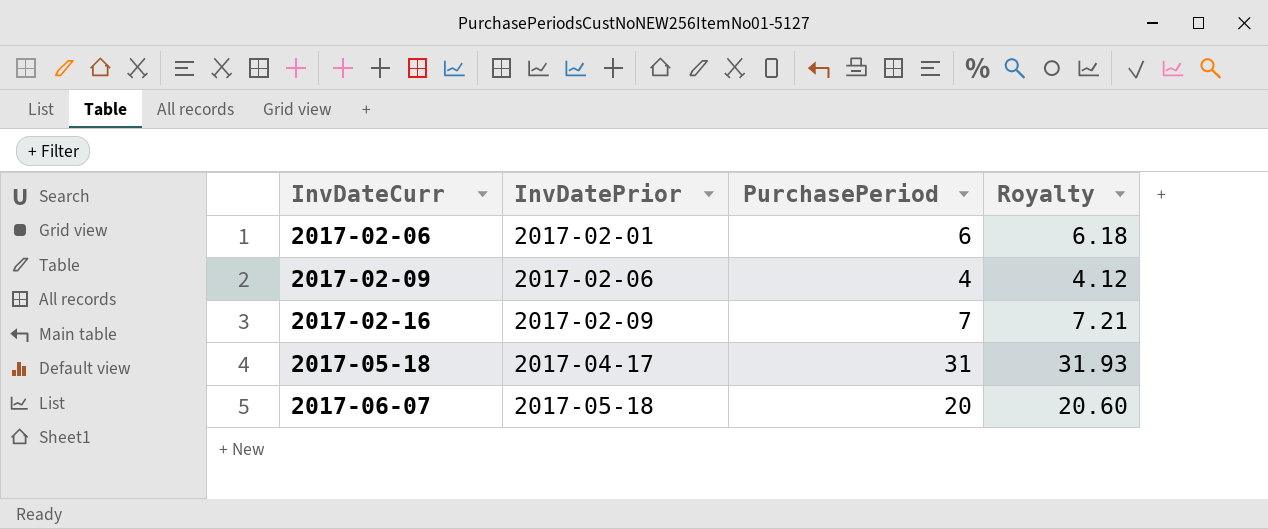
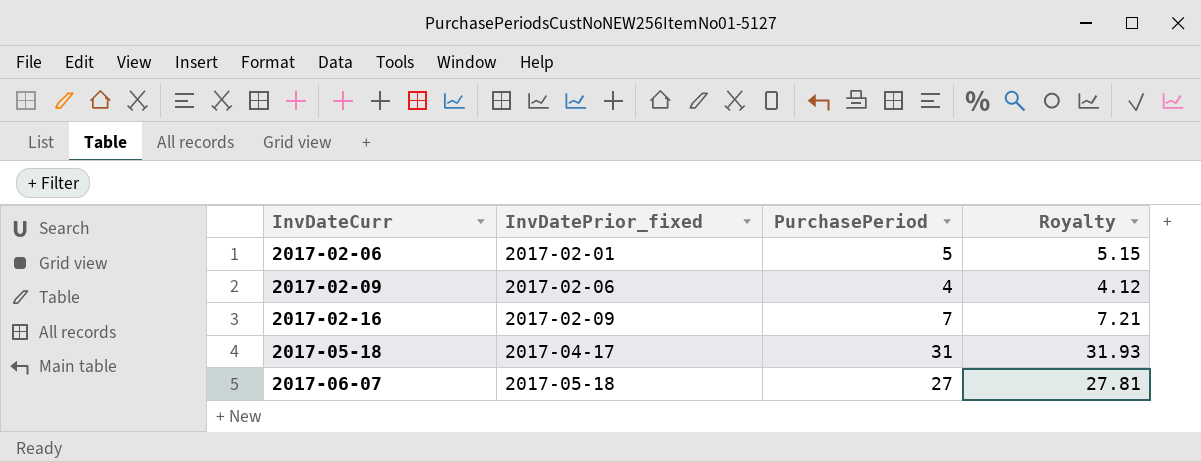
column name: InvDatePrior -> InvDatePrior_fixed
2017-02-06 | PurchasePeriod: 6 -> 5
2017-02-06 | Royalty: 6.18 -> 5.15
2017-06-07 | PurchasePeriod: 20 -> 27
2017-06-07 | Royalty: 20.60 -> 27.81

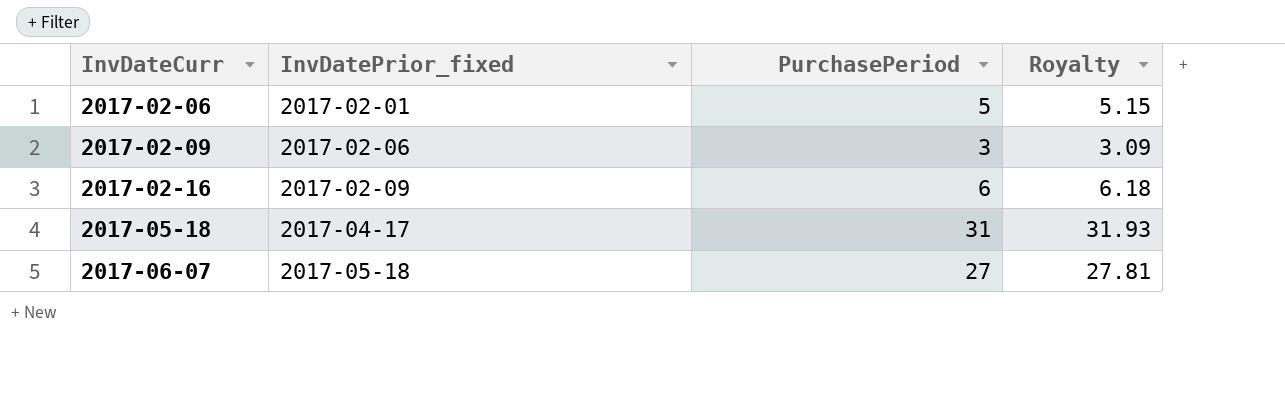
2017-02-09 | PurchasePeriod: 4 -> 3
2017-02-09 | Royalty: 4.12 -> 3.09
2017-02-16 | PurchasePeriod: 7 -> 6
2017-02-16 | Royalty: 7.21 -> 6.18

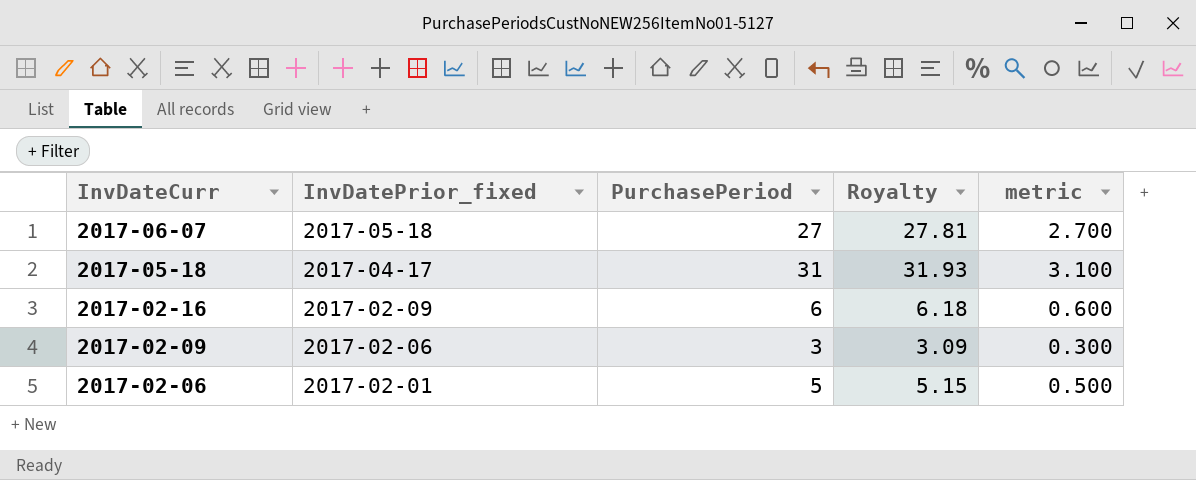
row order: InvDateCurr ascending -> InvDateCurr descending
column metric | formula: none -> [PurchasePeriod] * 0.1

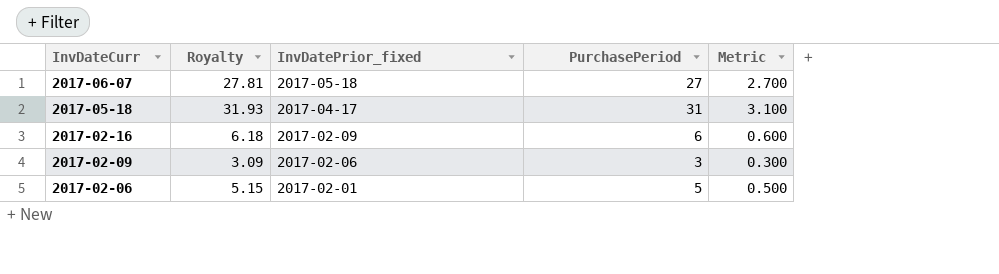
column Royalty | position: 4 -> 2
column name: metric -> Metric

